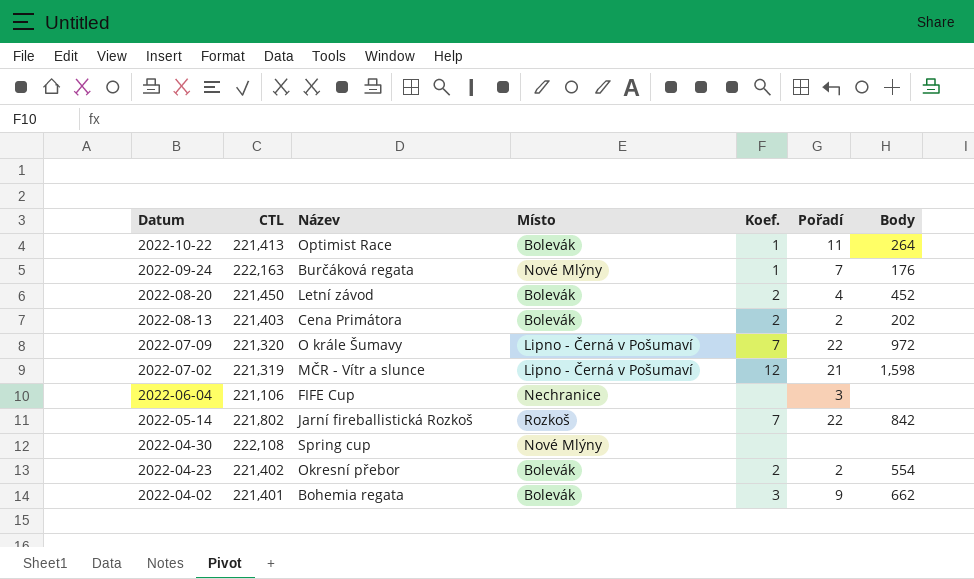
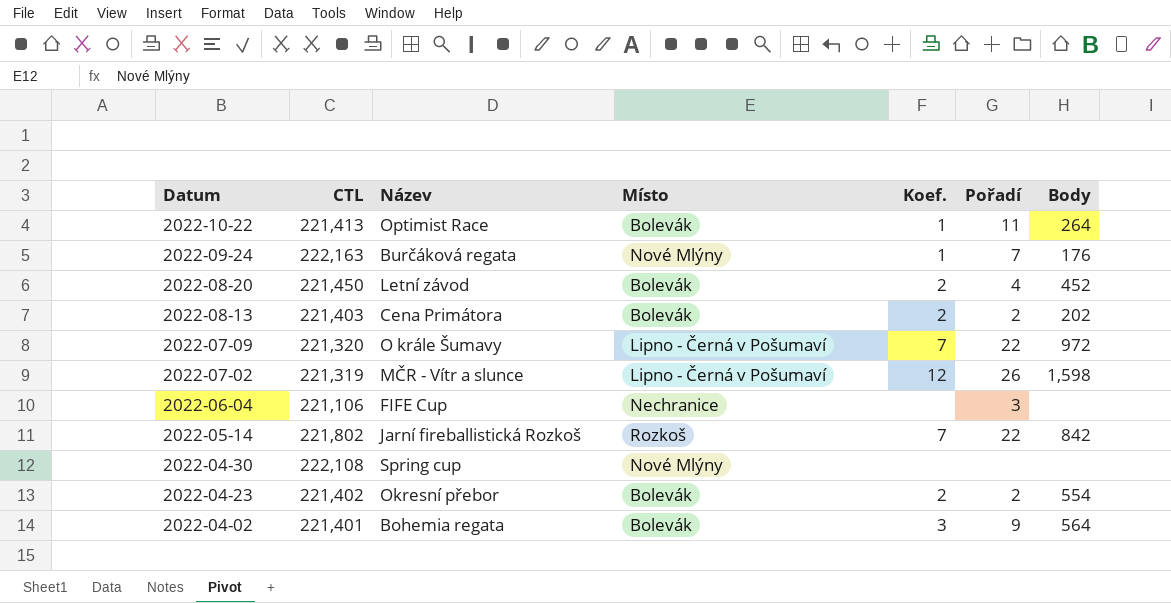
2022-07-02 | Pořadí: 21 -> 26
2022-04-02 | Body: 662 -> 564

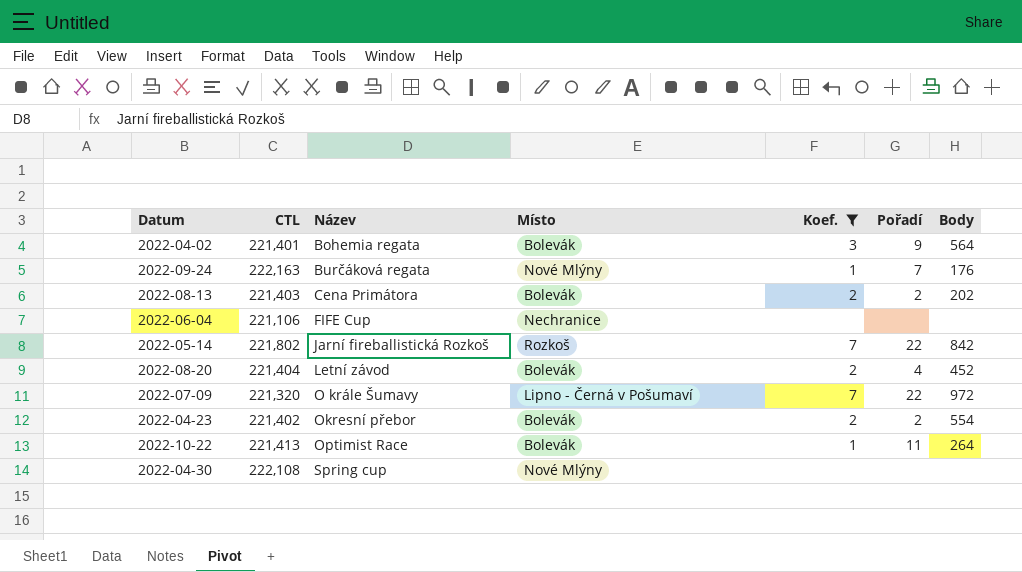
filter: none -> Koef. != 12
row order: Datum descending -> Název ascending
2022-06-04 | Pořadí: 3 -> none
2022-08-20 | CTL: 221,450 -> 221,404

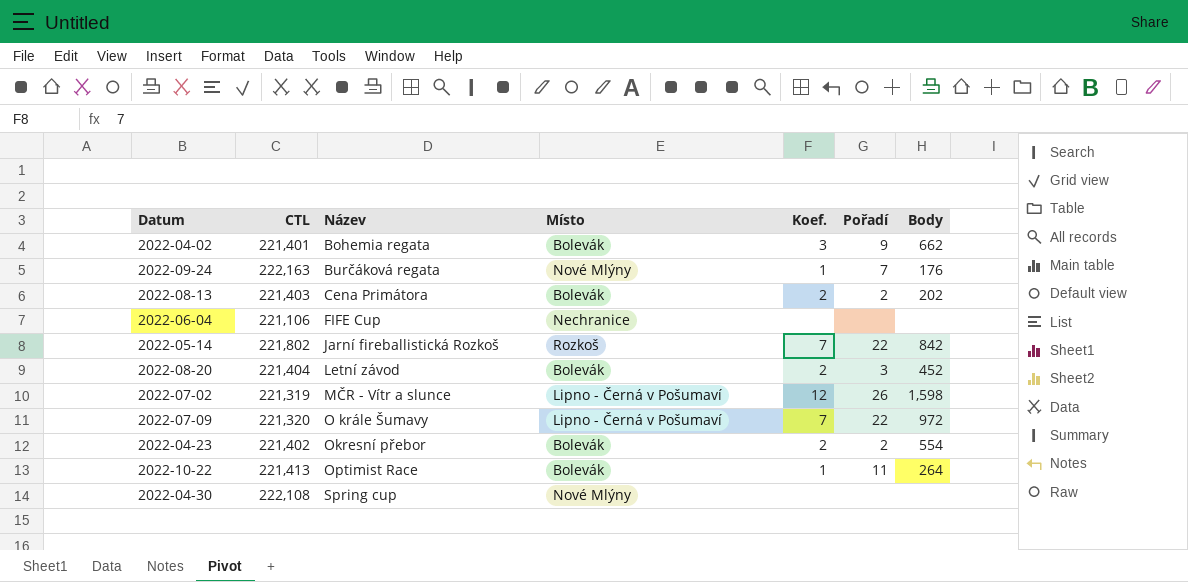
filter: Koef. != 12 -> none
2022-04-02 | Body: 564 -> 662
2022-08-20 | Pořadí: 4 -> 3

